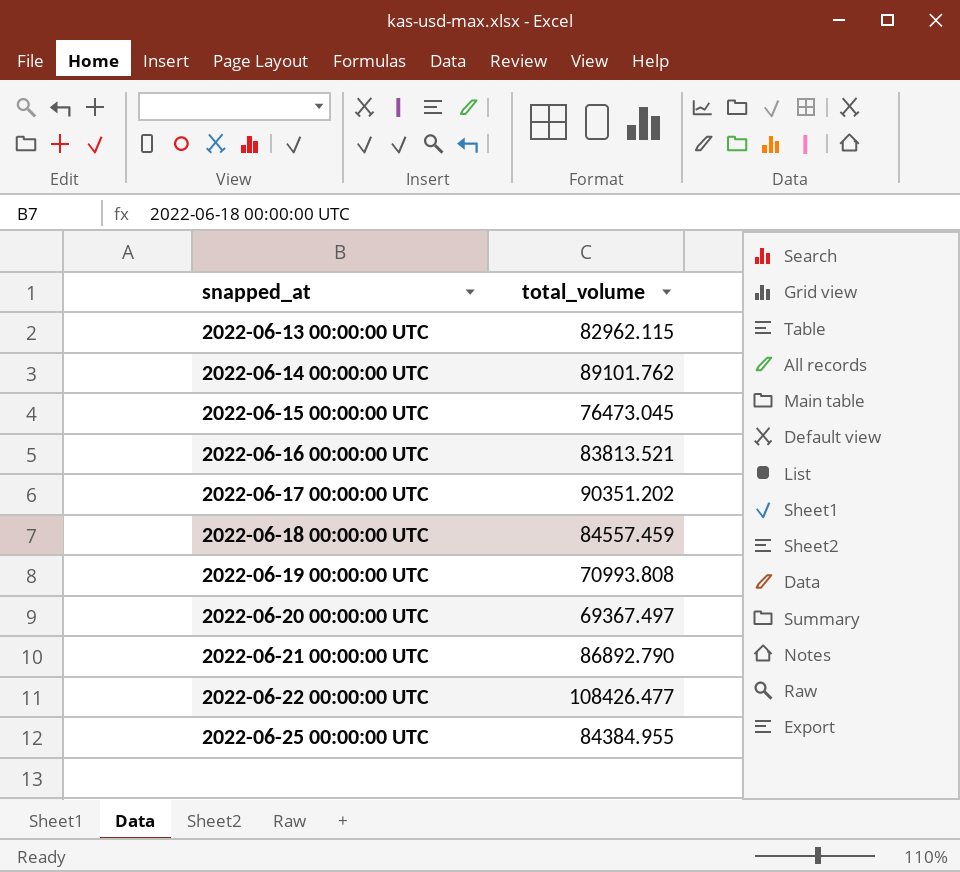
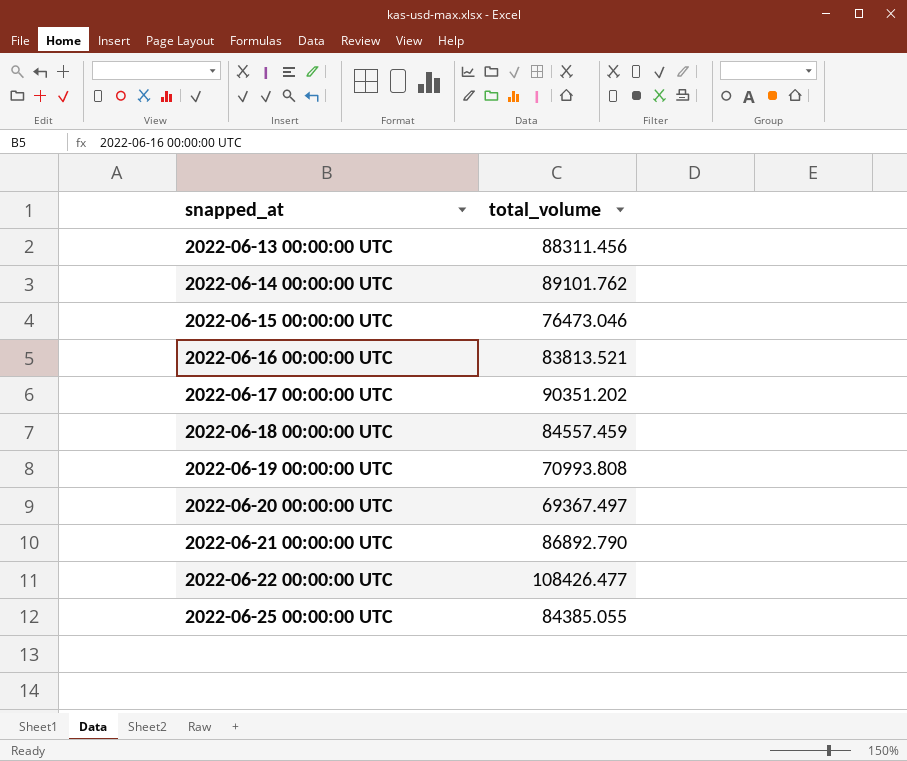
2022-06-13 00:00:00 UTC | total_volume: 82962.115 -> 88311.456
2022-06-15 00:00:00 UTC | total_volume: 76473.045 -> 76473.046
2022-06-25 00:00:00 UTC | total_volume: 84384.955 -> 84385.055

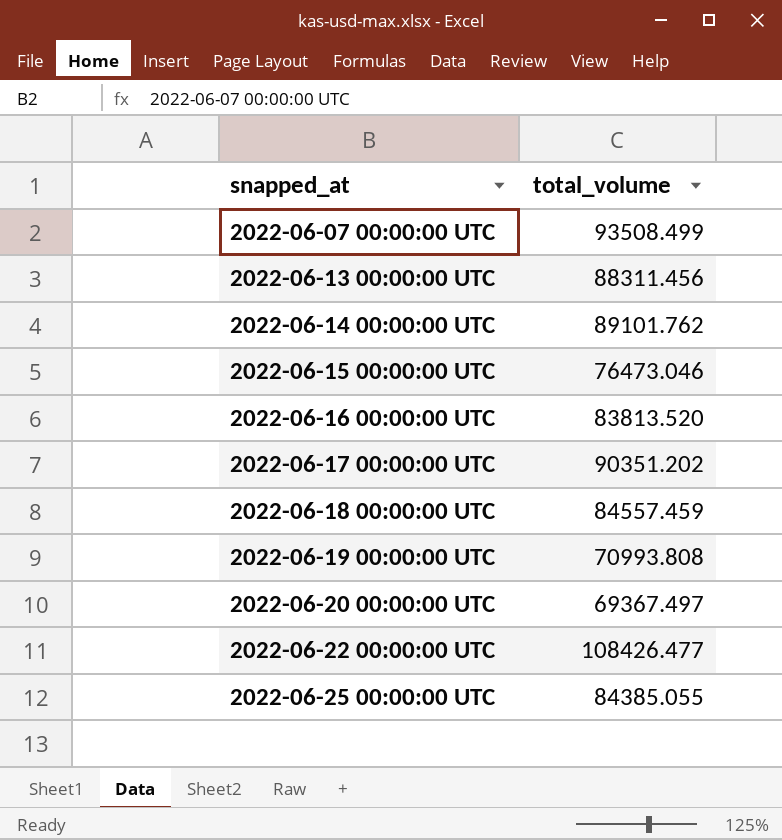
row 2022-06-21 00:00:00 UTC: 86892.790 -> none
row 2022-06-07 00:00:00 UTC: none -> 93508.499
2022-06-16 00:00:00 UTC | total_volume: 83813.521 -> 83813.520

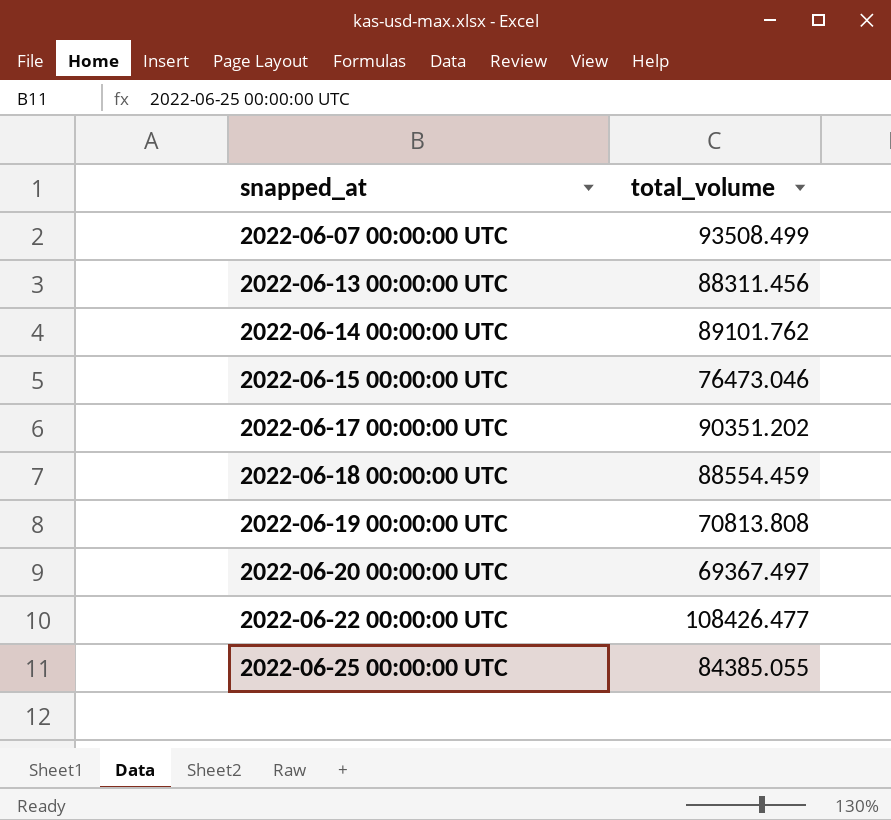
row 2022-06-16 00:00:00 UTC: 83813.520 -> none
2022-06-18 00:00:00 UTC | total_volume: 84557.459 -> 88554.459
2022-06-19 00:00:00 UTC | total_volume: 70993.808 -> 70813.808

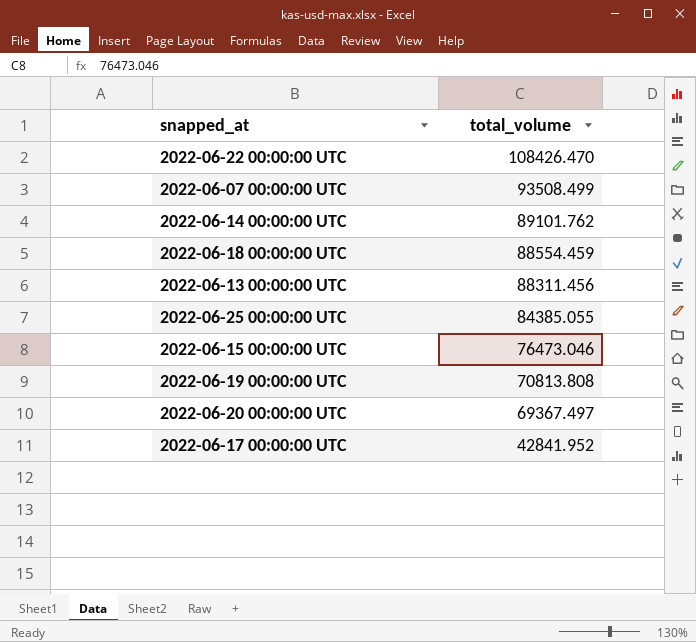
row order: snapped_at ascending -> total_volume descending
2022-06-22 00:00:00 UTC | total_volume: 108426.477 -> 108426.470
2022-06-17 00:00:00 UTC | total_volume: 90351.202 -> 42841.952

